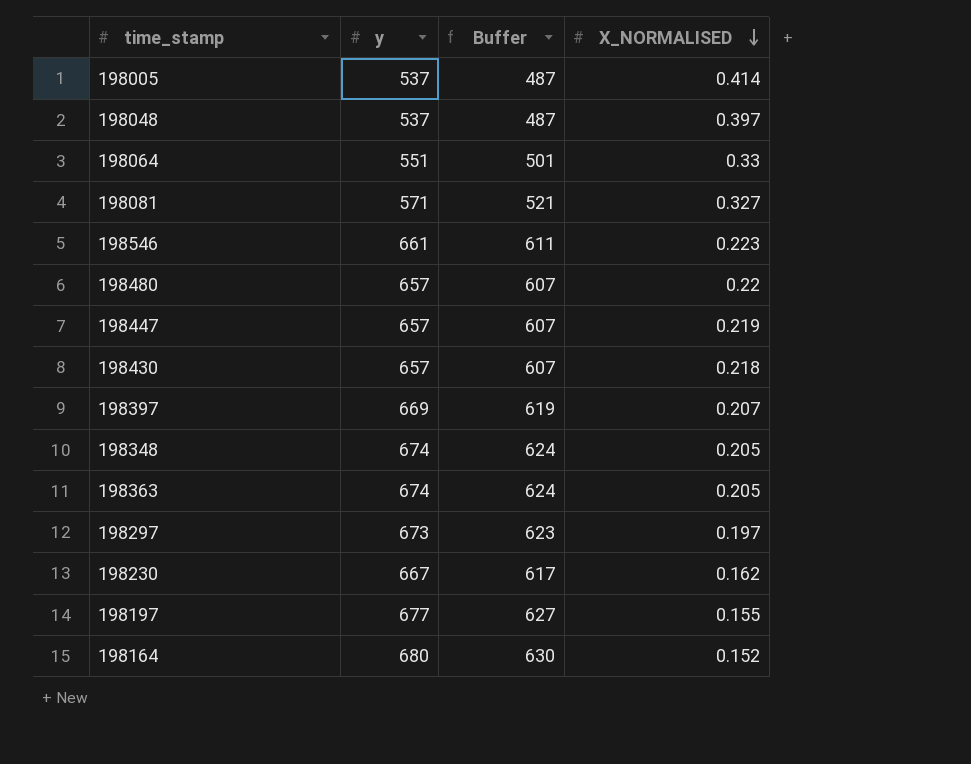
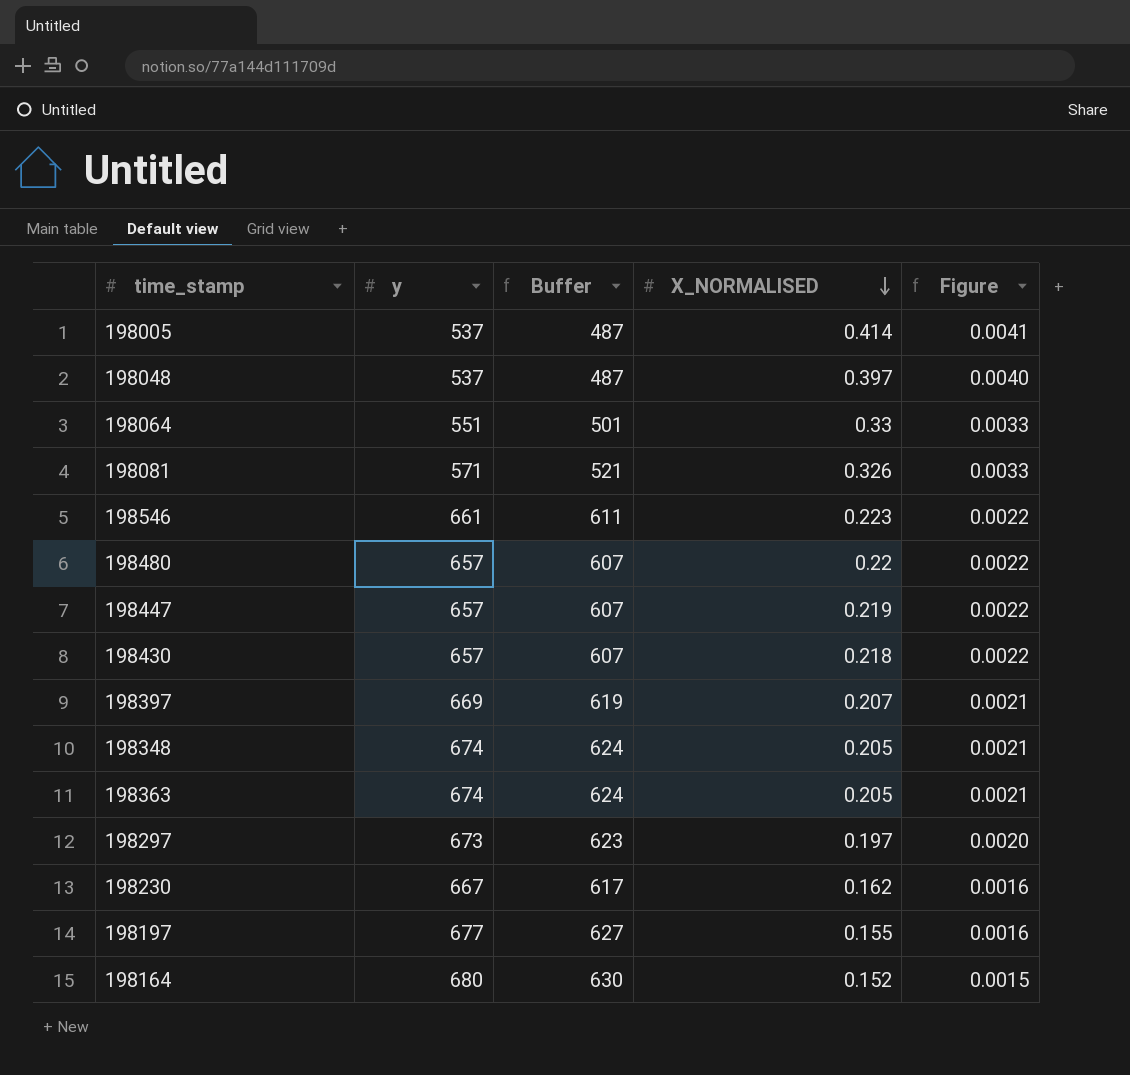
column Figure | formula: none -> [X_NORMALISED] * 0.01
198081 | X_NORMALISED: 0.327 -> 0.326

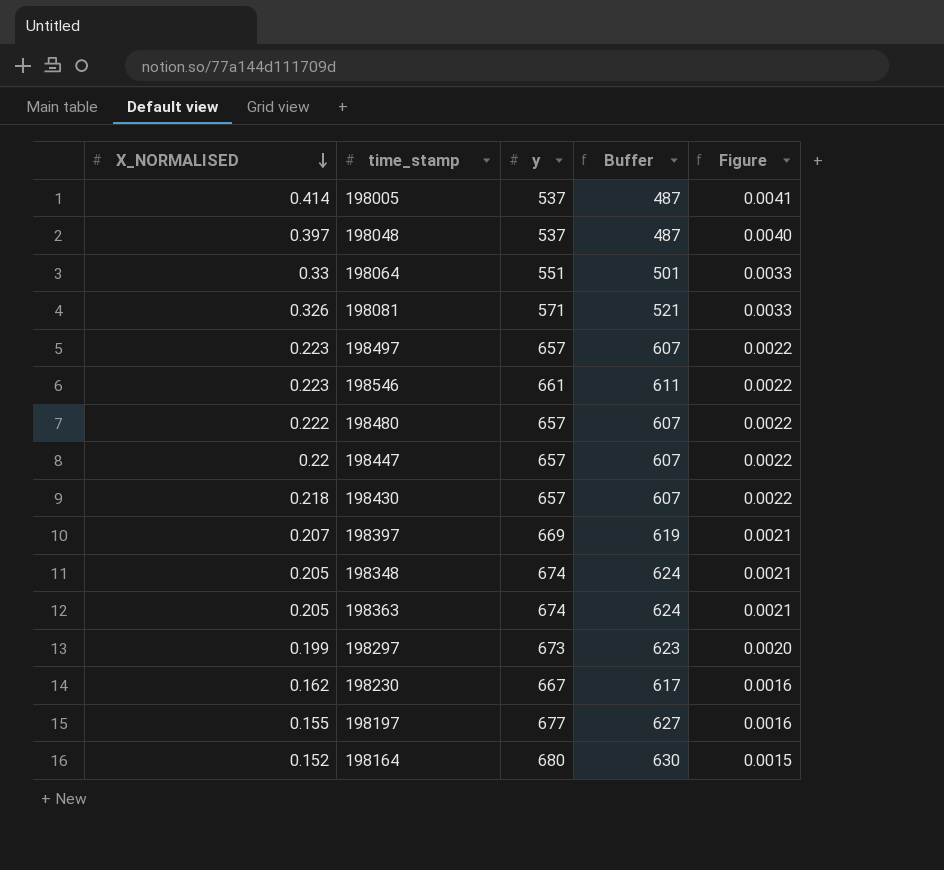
column X_NORMALISED | position: 4 -> 1
row 198497: none -> 0.223 | 657 | 607 | 0.0022
198480 | X_NORMALISED: 0.22 -> 0.222
198447 | X_NORMALISED: 0.219 -> 0.22
198297 | X_NORMALISED: 0.197 -> 0.199

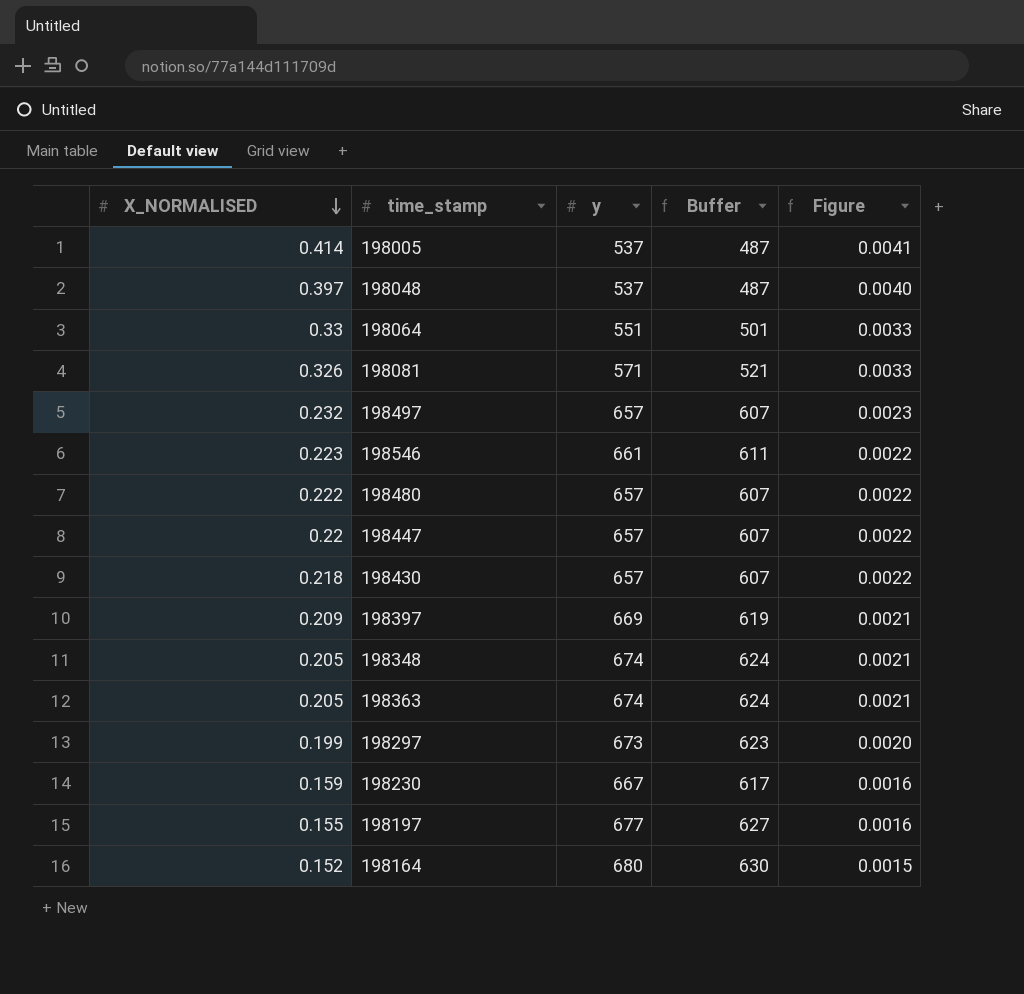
198497 | X_NORMALISED: 0.223 -> 0.232
198497 | Figure: 0.0022 -> 0.0023
198397 | X_NORMALISED: 0.207 -> 0.209
198230 | X_NORMALISED: 0.162 -> 0.159

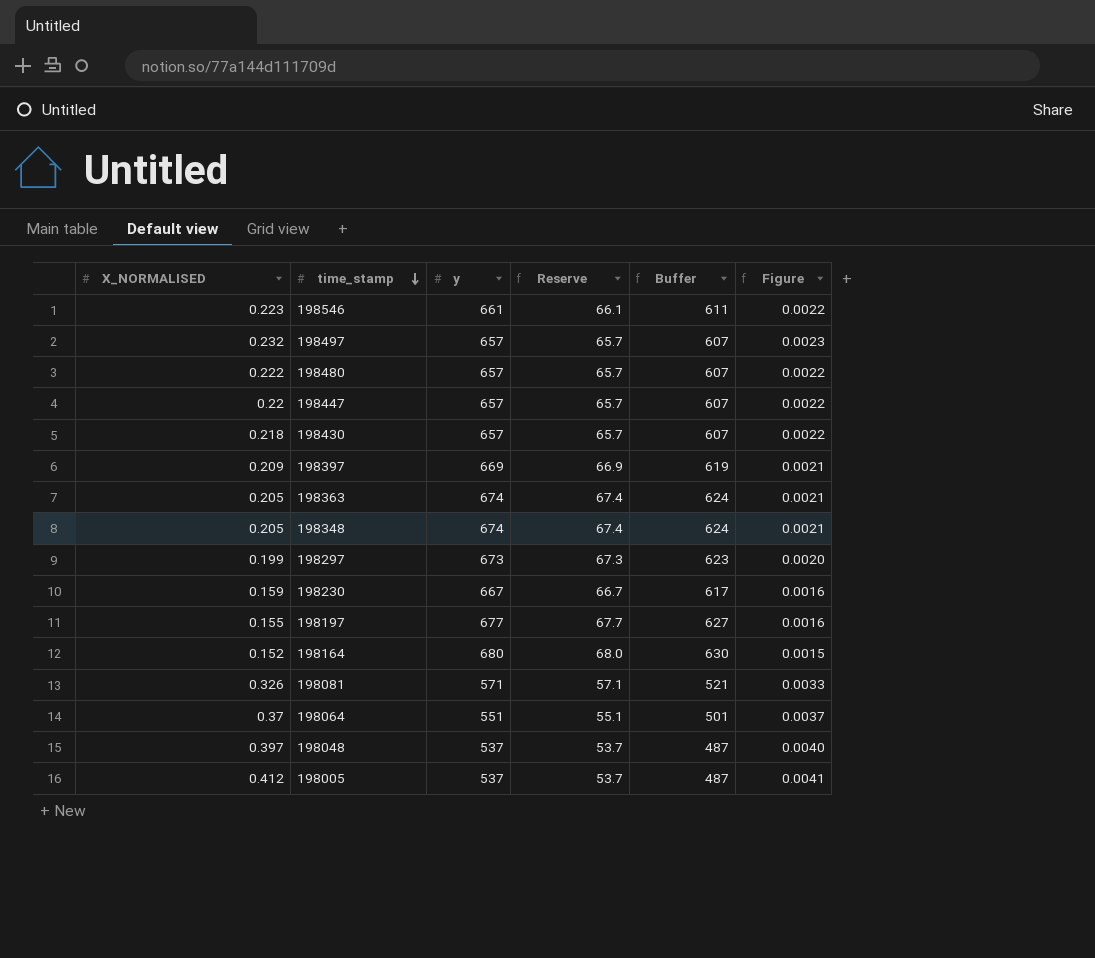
row order: X_NORMALISED descending -> time_stamp descending
column Reserve | formula: none -> [y] * 0.1
198064 | X_NORMALISED: 0.33 -> 0.37
198064 | Figure: 0.0033 -> 0.0037
198005 | X_NORMALISED: 0.414 -> 0.412

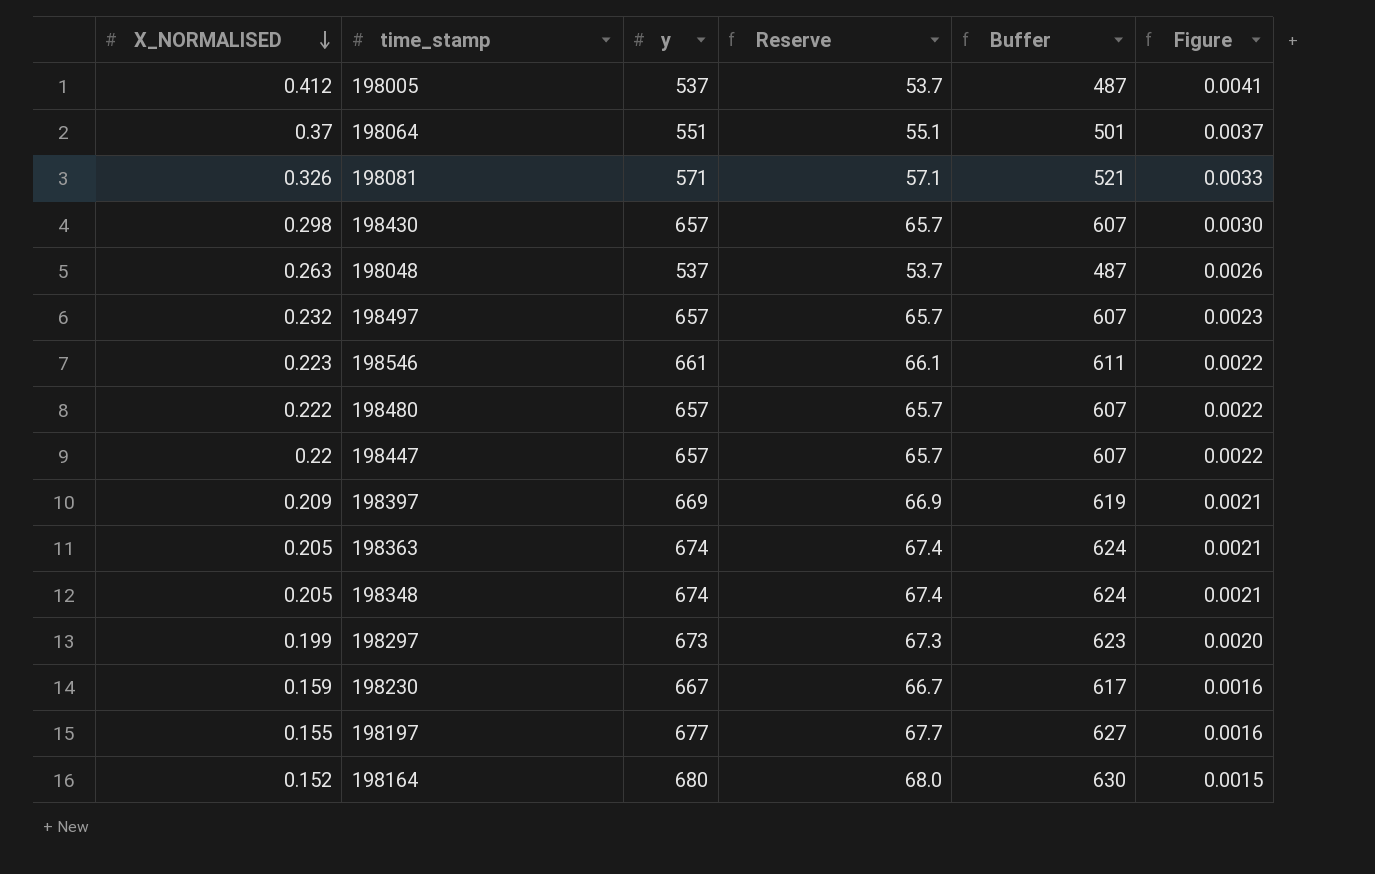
row order: time_stamp descending -> X_NORMALISED descending
198430 | X_NORMALISED: 0.218 -> 0.298
198430 | Figure: 0.0022 -> 0.0030
198048 | X_NORMALISED: 0.397 -> 0.263
198048 | Figure: 0.0040 -> 0.0026

